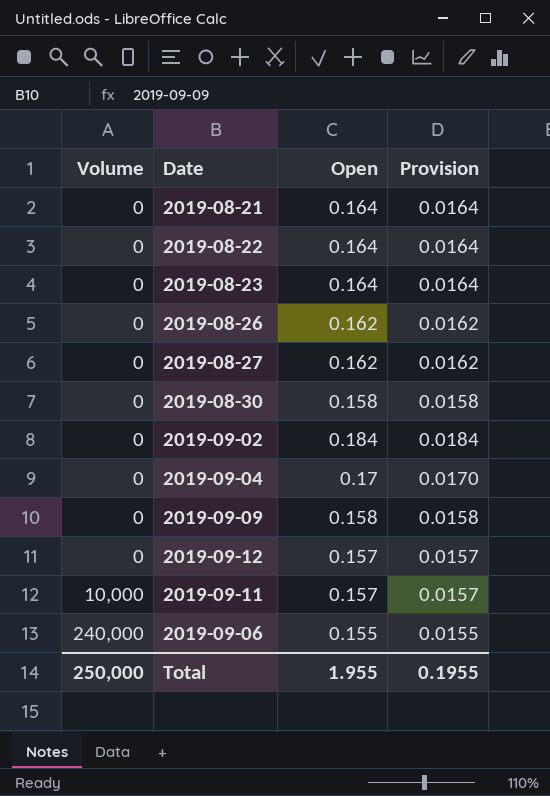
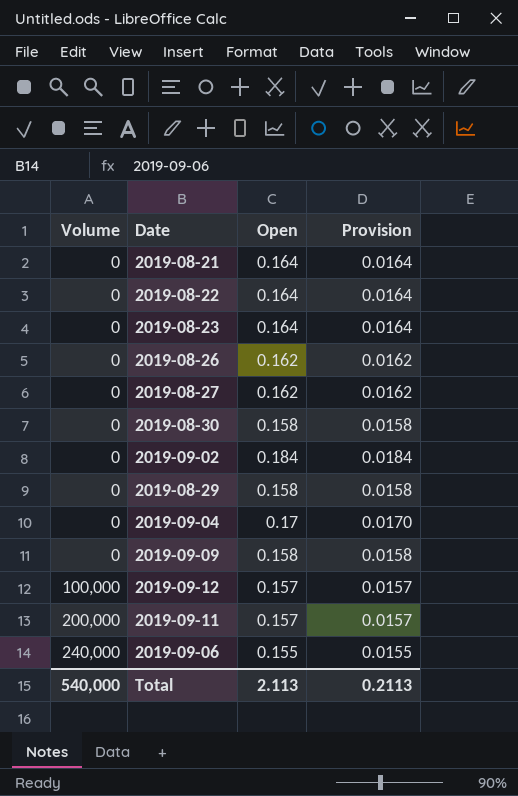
row 2019-08-29: none -> 0 | 0.158 | 0.0158
2019-09-12 | Volume: 0 -> 100,000
2019-09-11 | Volume: 10,000 -> 200,000
Total | Volume: 250,000 -> 540,000
Total | Open: 1.955 -> 2.113
Total | Provision: 0.1955 -> 0.2113

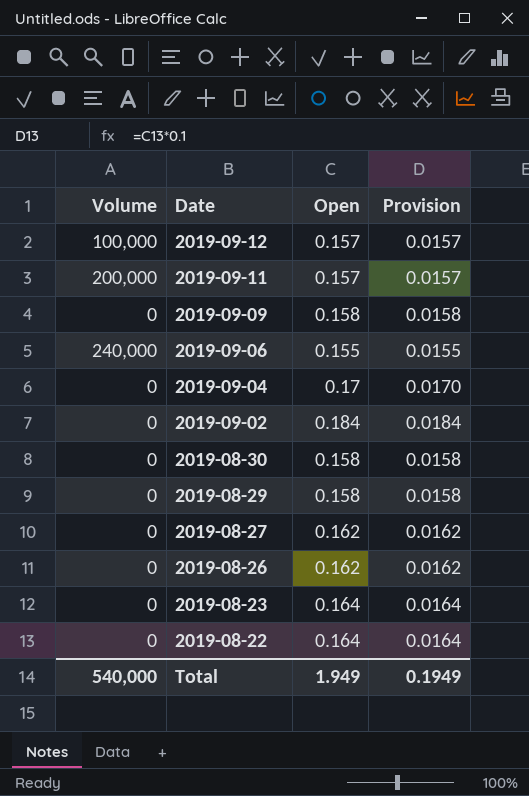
row order: Volume ascending -> Date descending
row 2019-08-21: 0 | 0.164 | 0.0164 -> none
Total | Open: 2.113 -> 1.949
Total | Provision: 0.2113 -> 0.1949

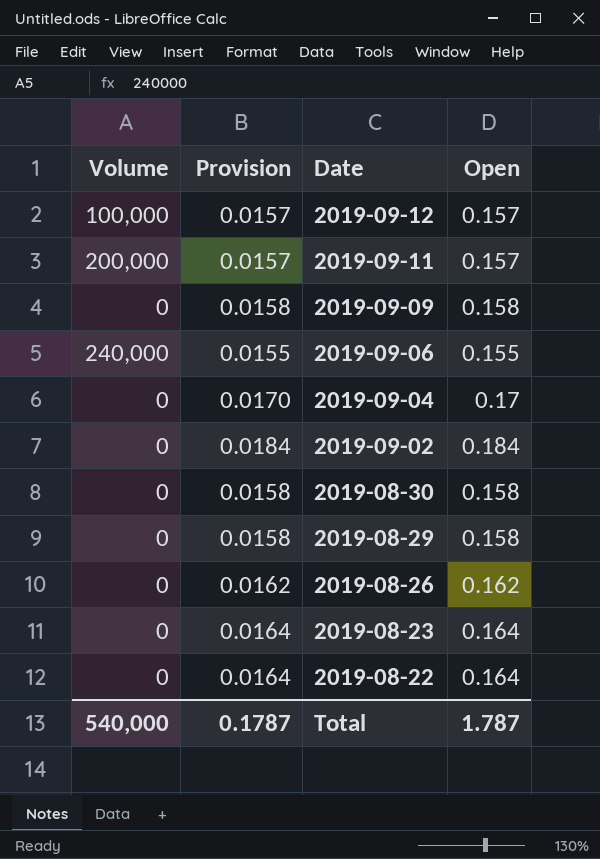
column Provision | position: 4 -> 2
row 2019-08-27: 0 | 0.162 | 0.0162 -> none
Total | Provision: 0.1949 -> 0.1787
Total | Open: 1.949 -> 1.787

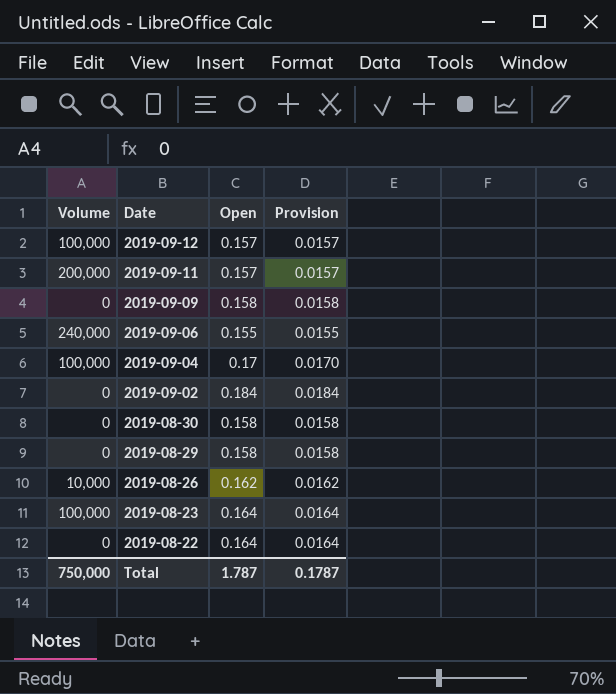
column Provision | position: 2 -> 4
2019-09-04 | Volume: 0 -> 100,000
2019-08-26 | Volume: 0 -> 10,000
2019-08-23 | Volume: 0 -> 100,000
Total | Volume: 540,000 -> 750,000

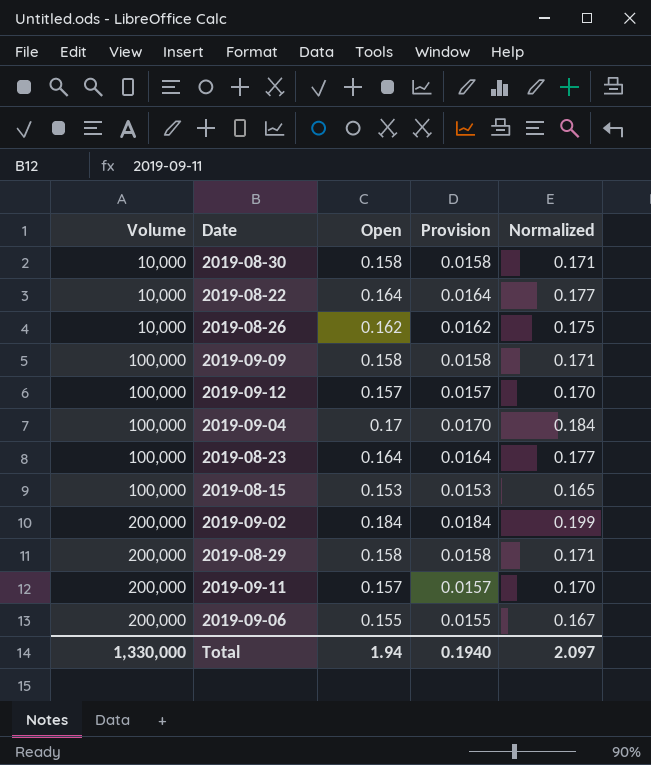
row order: Date descending -> Volume ascending
column Normalized | formula: none -> [Open] * 1.08
2019-08-30 | Volume: 0 -> 10,000
2019-08-22 | Volume: 0 -> 10,000
2019-09-09 | Volume: 0 -> 100,000
row 2019-08-15: none -> 100,000 | 0.153 | 0.0153 | 0.165
2019-09-02 | Volume: 0 -> 200,000
2019-08-29 | Volume: 0 -> 200,000
2019-09-06 | Volume: 240,000 -> 200,000
Total | Volume: 750,000 -> 1,330,000
Total | Open: 1.787 -> 1.94
Total | Provision: 0.1787 -> 0.1940

